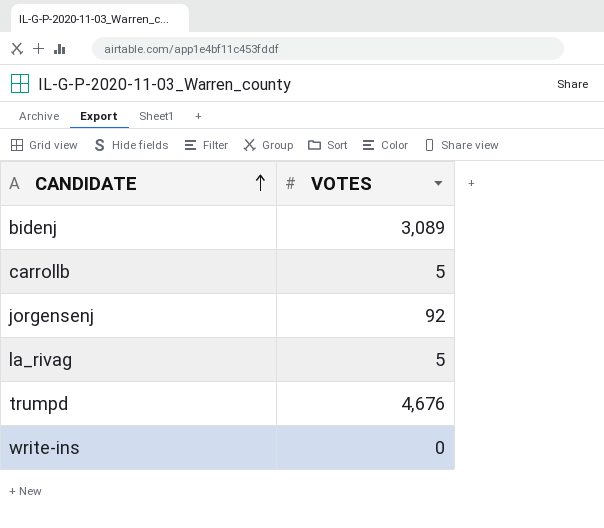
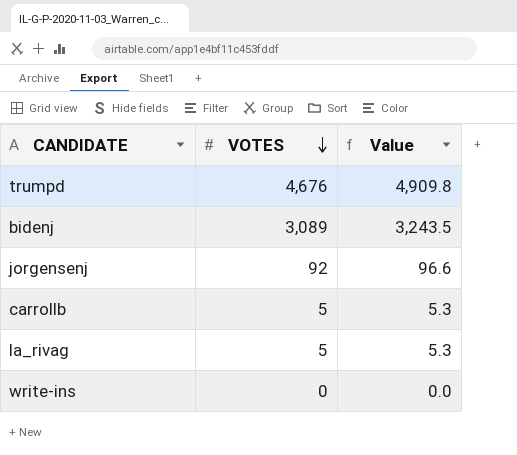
row order: CANDIDATE ascending -> VOTES descending
column Value | formula: none -> [VOTES] * 1.05

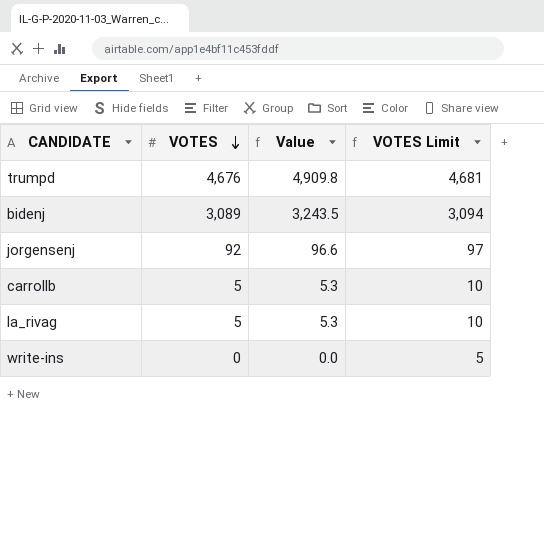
column VOTES Limit | formula: none -> [VOTES] + 5

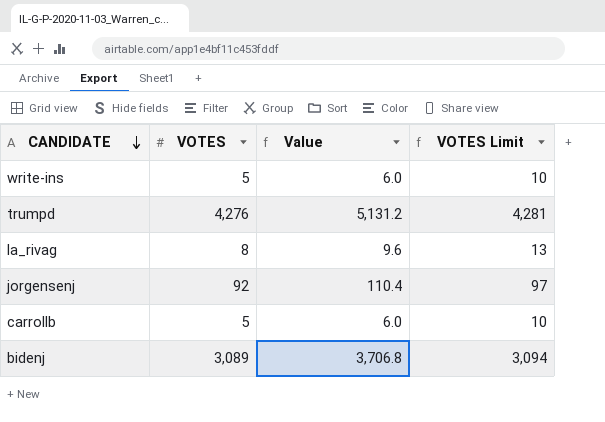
row order: VOTES descending -> CANDIDATE descending
column Value | formula: [VOTES] * 1.05 -> [VOTES] * 1.2
write-ins | VOTES: 0 -> 5
write-ins | VOTES Limit: 5 -> 10
trumpd | VOTES: 4,676 -> 4,276
trumpd | VOTES Limit: 4,681 -> 4,281
la_rivag | VOTES: 5 -> 8
la_rivag | VOTES Limit: 10 -> 13

